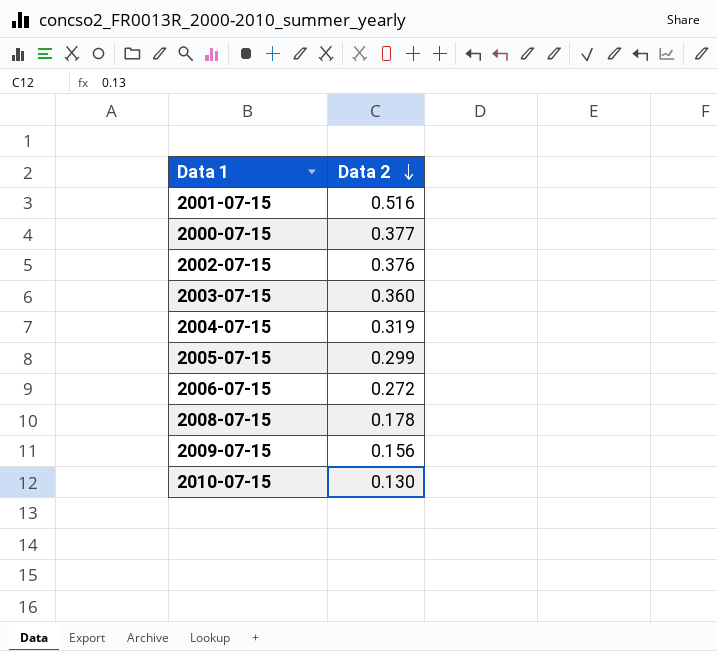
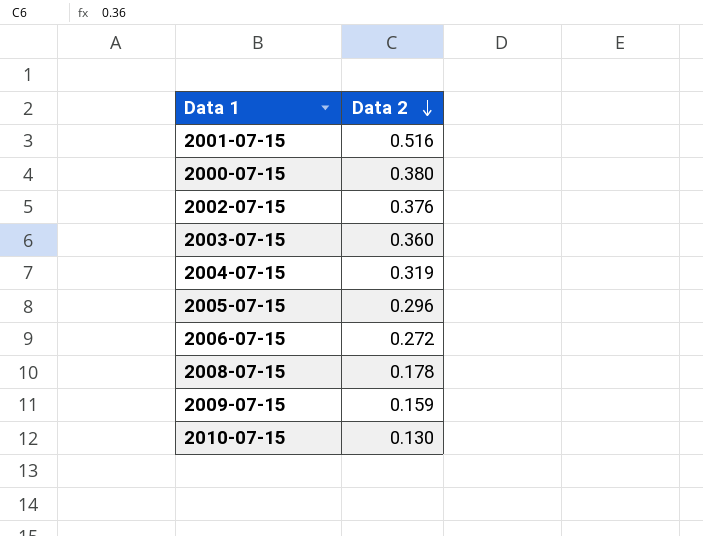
2000-07-15 | Data 2: 0.377 -> 0.380
2005-07-15 | Data 2: 0.299 -> 0.296
2009-07-15 | Data 2: 0.156 -> 0.159

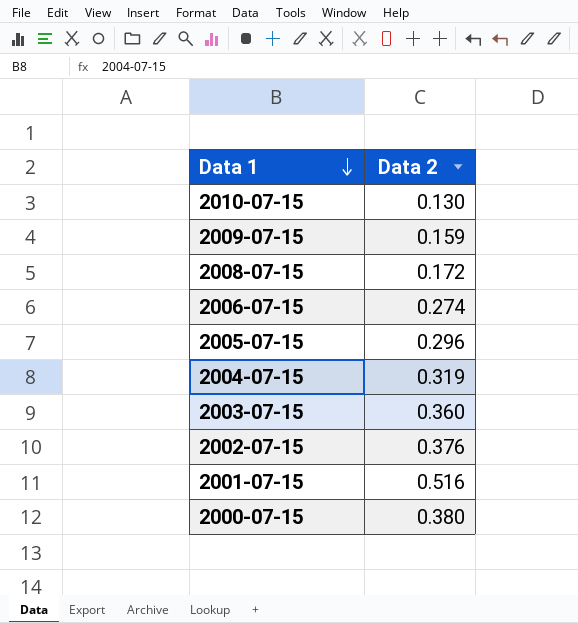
row order: Data 2 descending -> Data 1 descending
2008-07-15 | Data 2: 0.178 -> 0.172
2006-07-15 | Data 2: 0.272 -> 0.274

